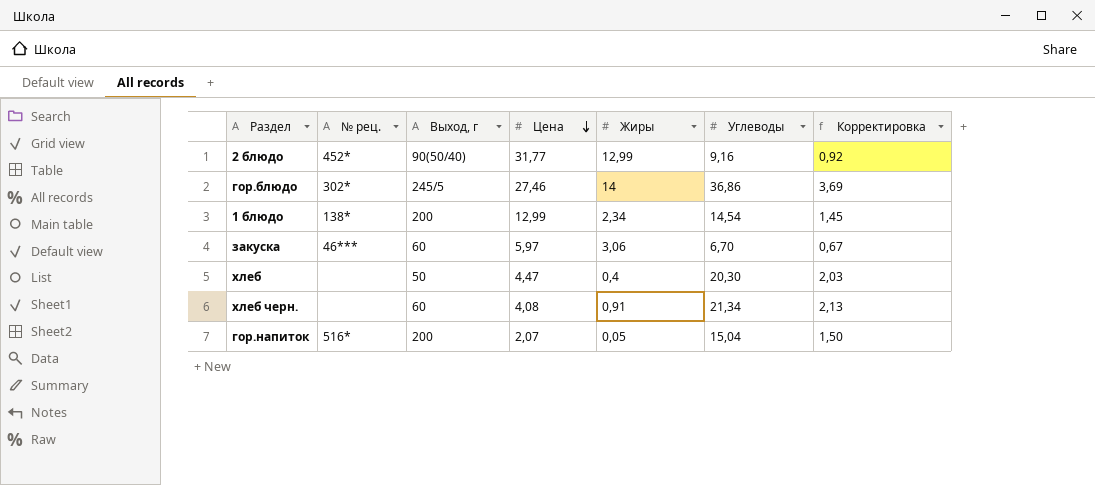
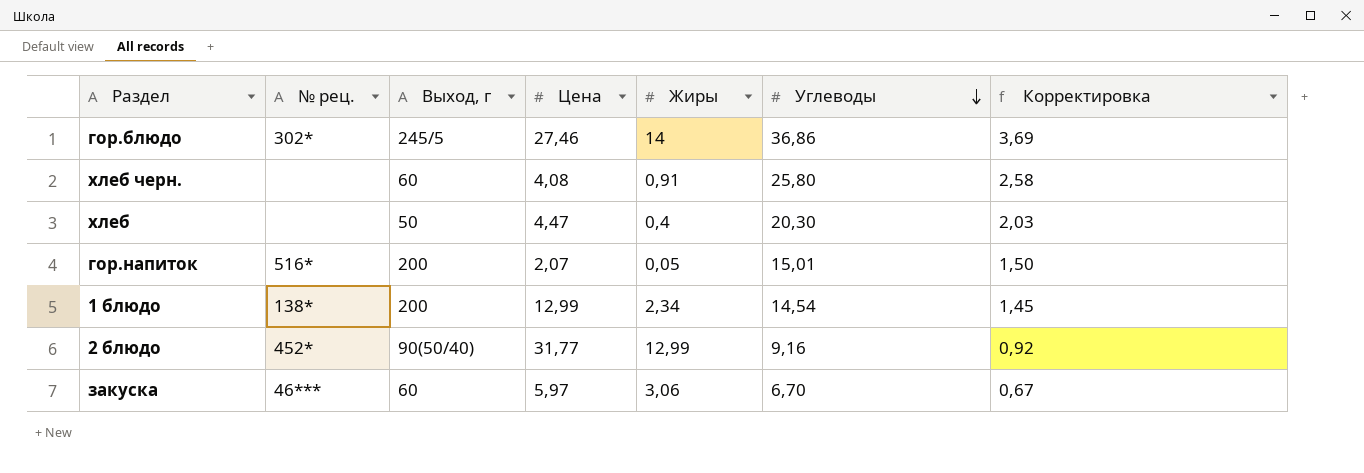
row order: Цена descending -> Углеводы descending
хлеб черн. | Углеводы: 21,34 -> 25,80
хлеб черн. | Корректировка: 2,13 -> 2,58
гор.напиток | Углеводы: 15,04 -> 15,01

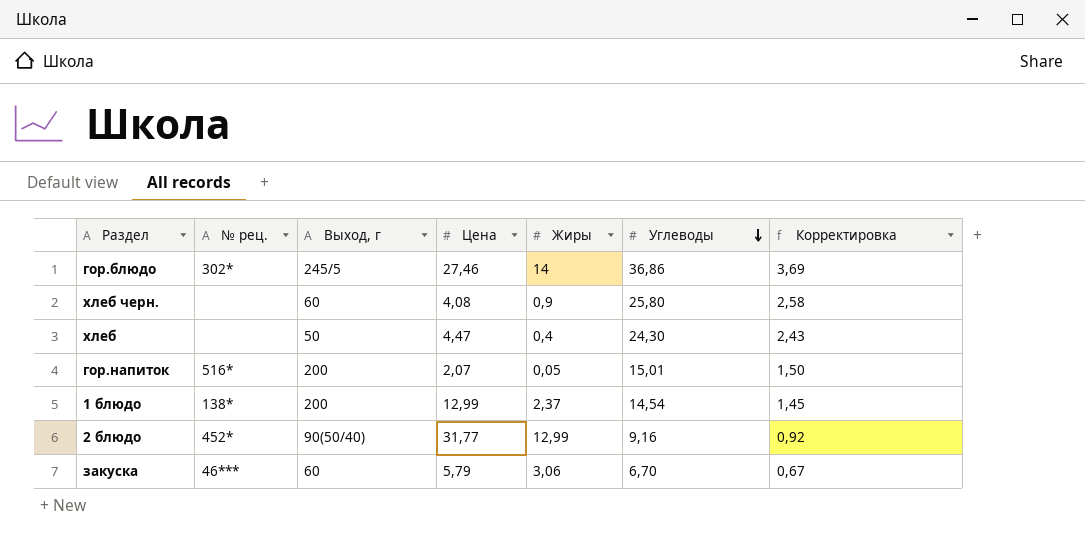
хлеб черн. | Жиры: 0,91 -> 0,9
хлеб | Углеводы: 20,30 -> 24,30
хлеб | Корректировка: 2,03 -> 2,43
1 блюдо | Жиры: 2,34 -> 2,37
закуска | Цена: 5,97 -> 5,79

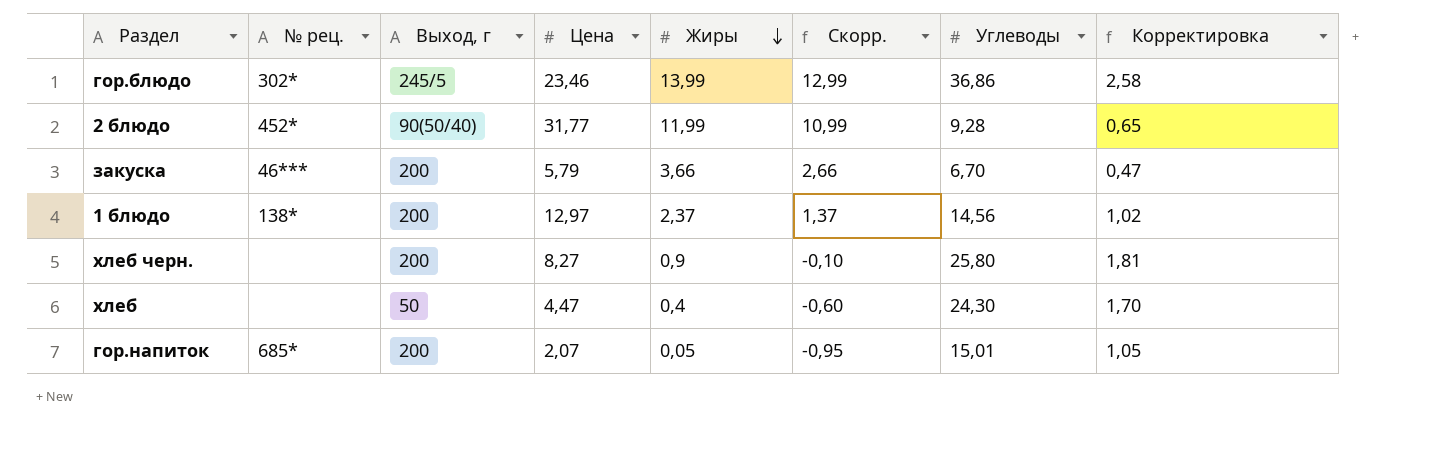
row order: Углеводы descending -> Жиры descending
column Скорр. | formula: none -> [Жиры] - 1
column Корректировка | formula: [Углеводы] * 0,1 -> [Углеводы] * 0,07
гор.блюдо | Цена: 27,46 -> 23,46
гор.блюдо | Жиры: 14 -> 13,99
2 блюдо | Жиры: 12,99 -> 11,99
2 блюдо | Углеводы: 9,16 -> 9,28
закуска | Выход, г: 60 -> 200
закуска | Жиры: 3,06 -> 3,66
1 блюдо | Цена: 12,99 -> 12,97
1 блюдо | Углеводы: 14,54 -> 14,56
хлеб черн. | Выход, г: 60 -> 200
хлеб черн. | Цена: 4,08 -> 8,27
гор.напиток | № рец.: 516* -> 685*

